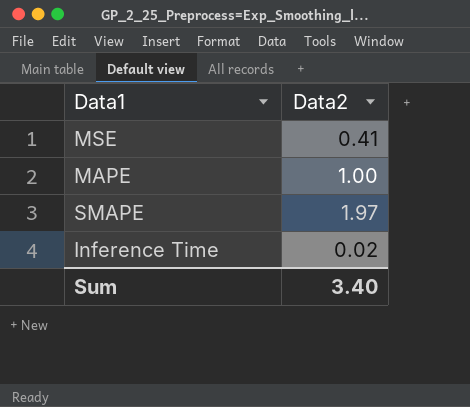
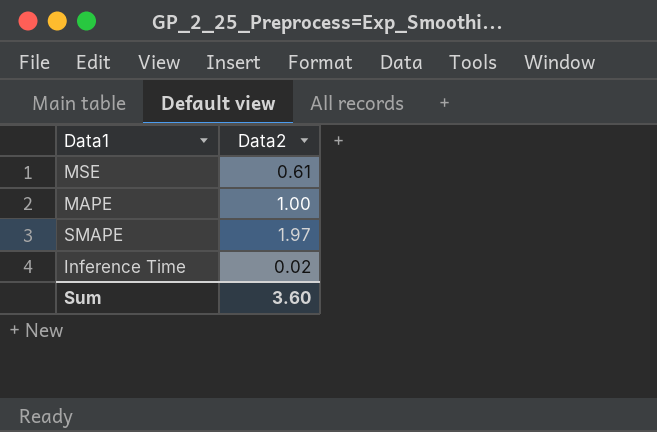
MSE | Data2: 0.41 -> 0.61
Sum | Data2: 3.40 -> 3.60

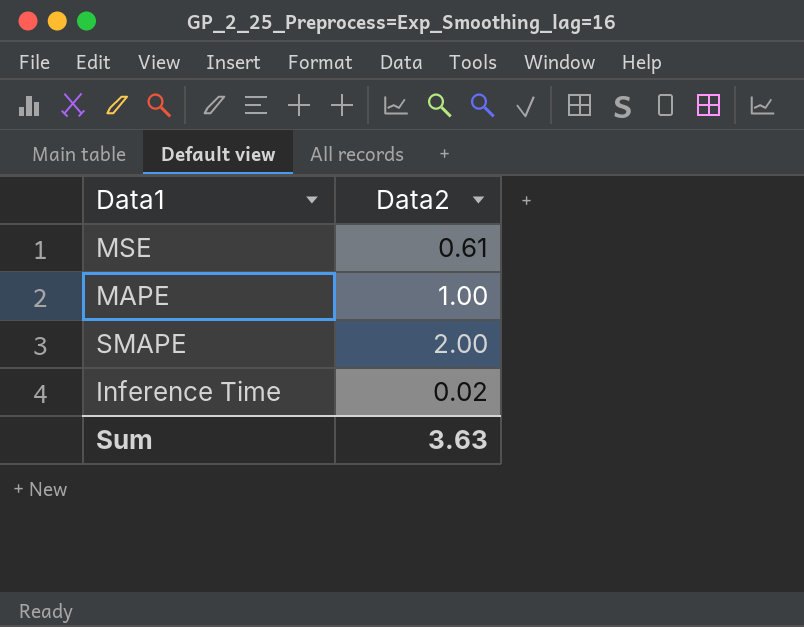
SMAPE | Data2: 1.97 -> 2.00
Sum | Data2: 3.60 -> 3.63

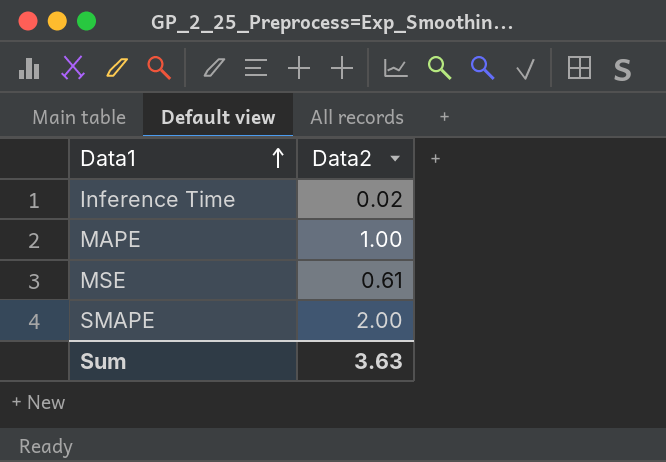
row order: none -> Data1 ascending

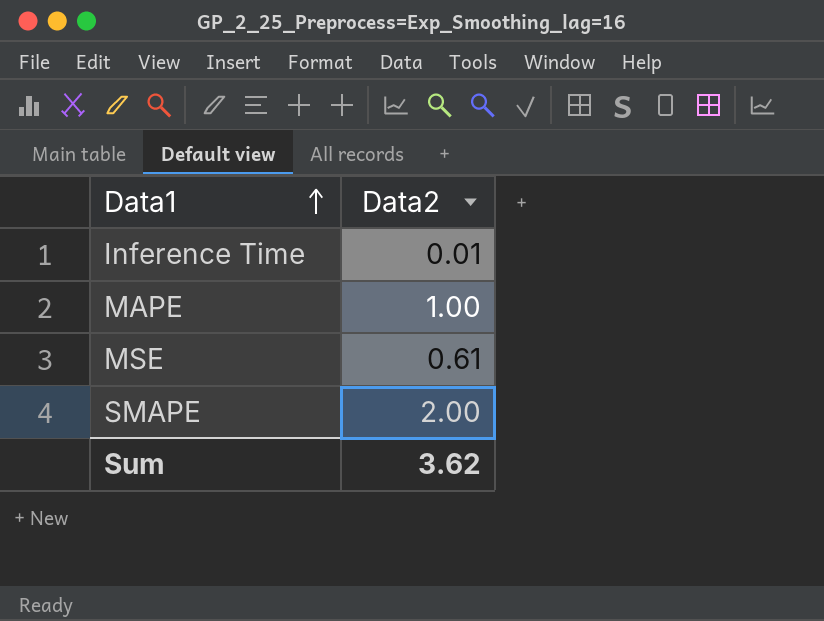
Inference Time | Data2: 0.02 -> 0.01
Sum | Data2: 3.63 -> 3.62

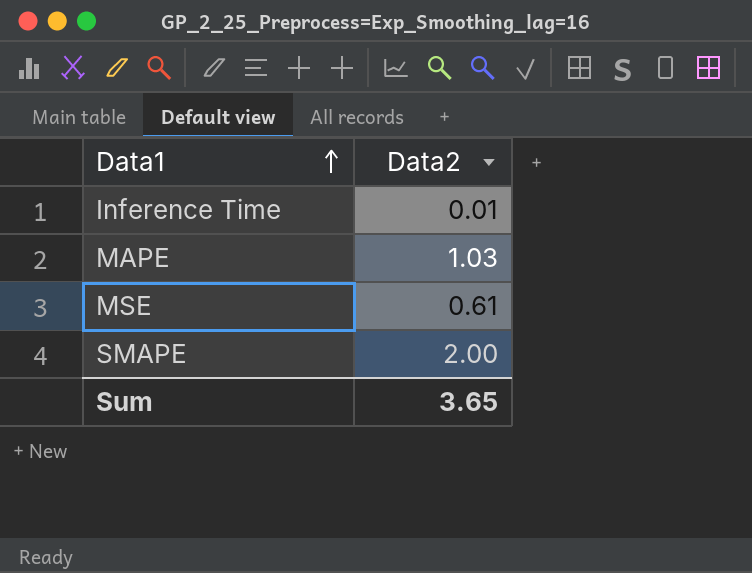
MAPE | Data2: 1.00 -> 1.03
Sum | Data2: 3.62 -> 3.65

